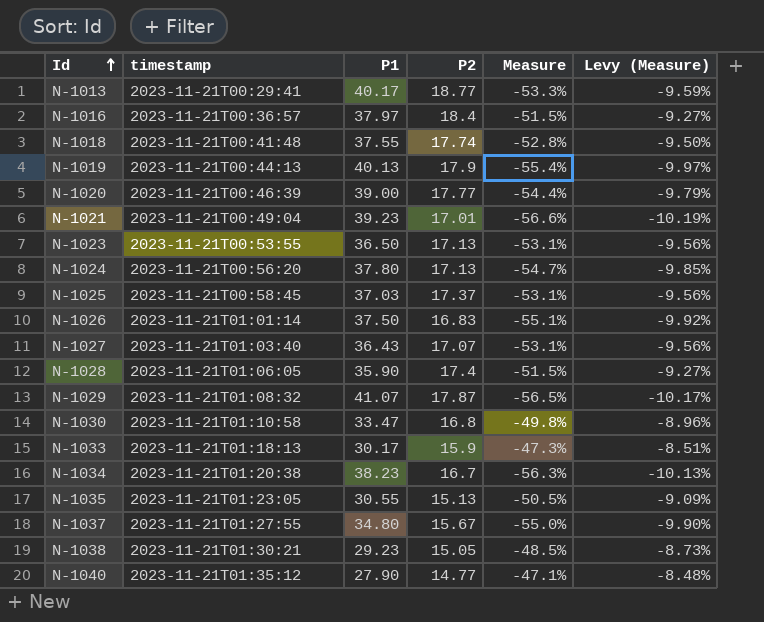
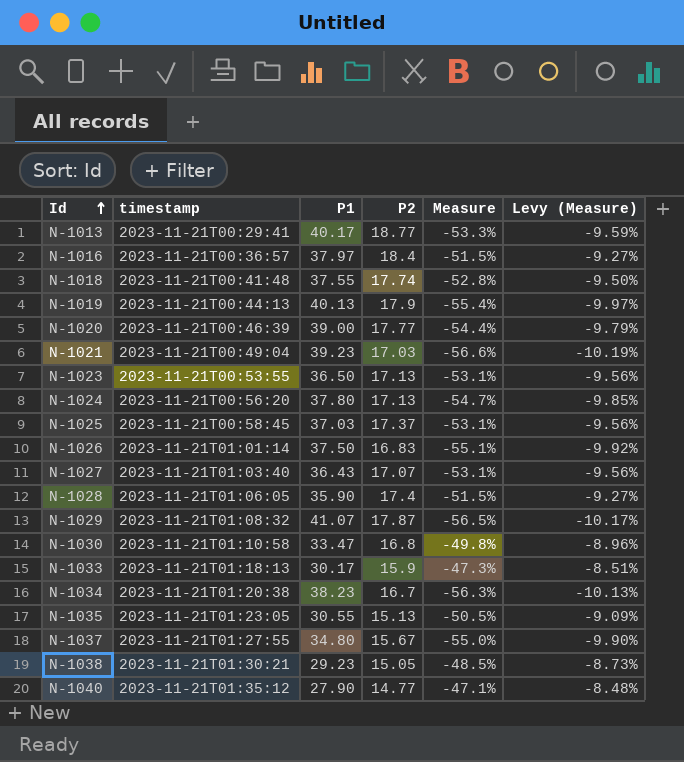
N-1021 | P2: 17.01 -> 17.03

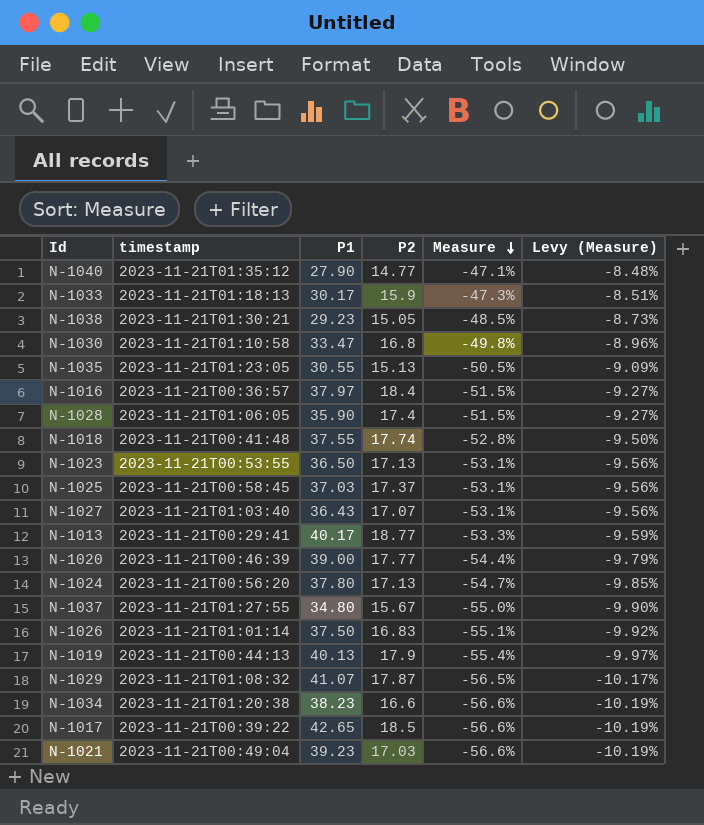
row order: Id ascending -> Measure descending
N-1034 | P2: 16.7 -> 16.6
N-1034 | Measure: -56.3% -> -56.6%
N-1034 | Levy (Measure): -10.13% -> -10.19%
row N-1017: none -> 2023-11-21T00:39:22 | 42.65 | 18.5 | -56.6% | -10.19%

